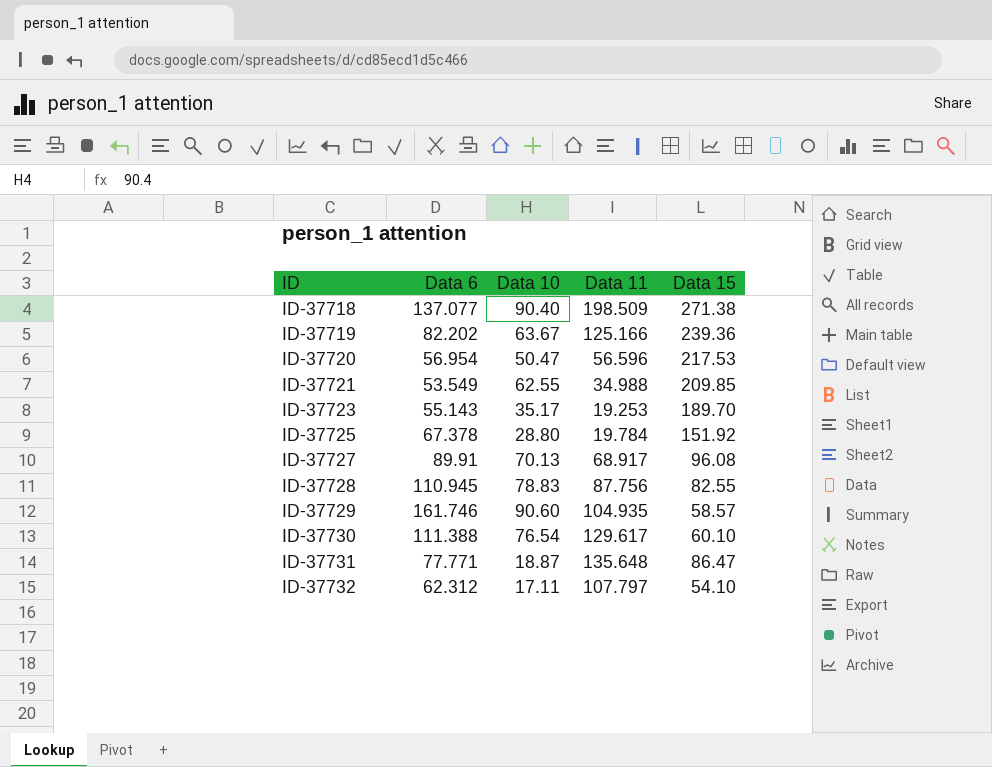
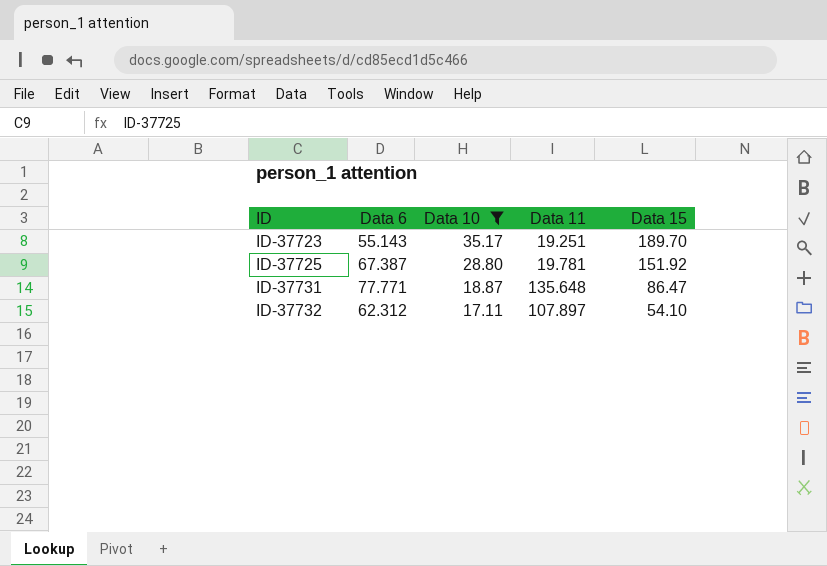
filter: none -> Data 10 <= 35.17
ID-37723 | Data 11: 19.253 -> 19.251
ID-37725 | Data 6: 67.378 -> 67.387
ID-37725 | Data 11: 19.784 -> 19.781
ID-37732 | Data 11: 107.797 -> 107.897

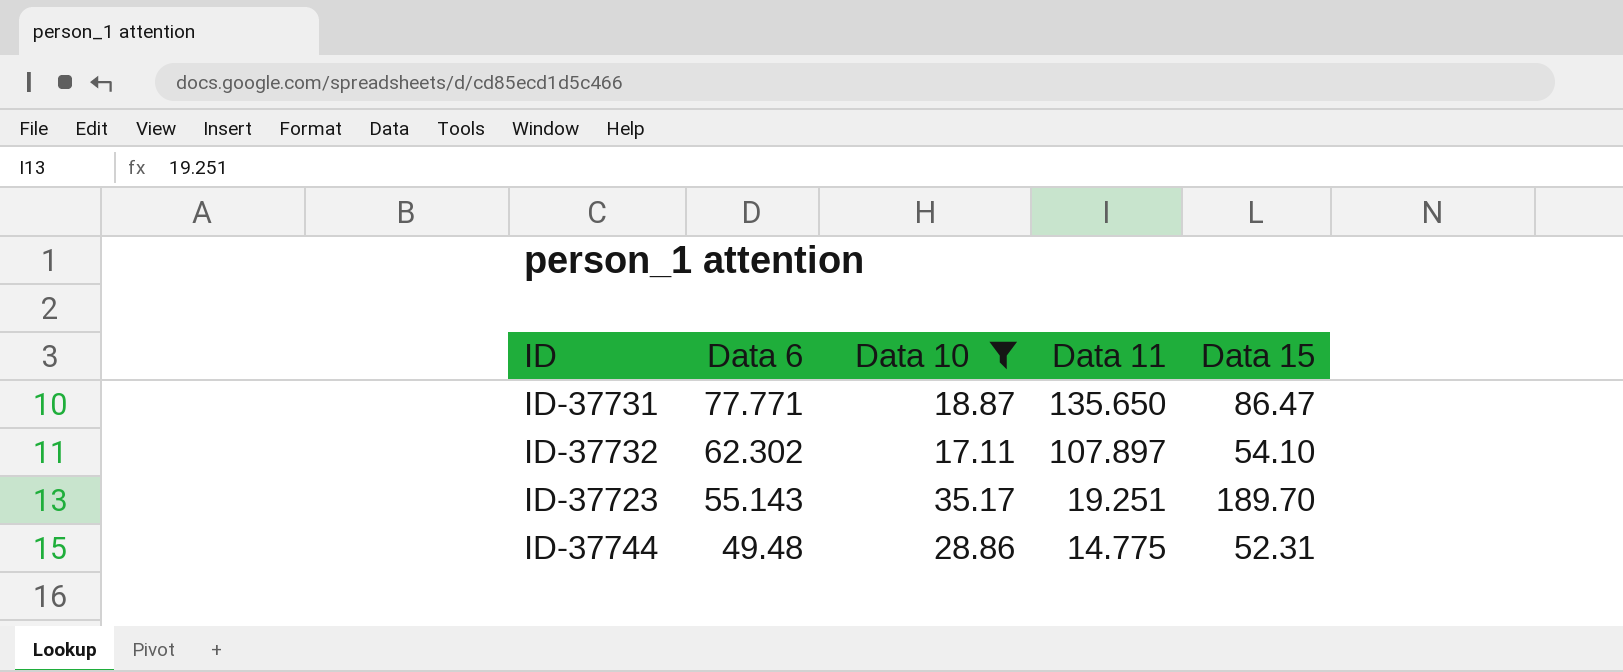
row order: ID ascending -> Data 6 descending
row ID-37725: 67.387 | 28.80 | 19.781 | 151.92 -> none
ID-37731 | Data 11: 135.648 -> 135.650
ID-37732 | Data 6: 62.312 -> 62.302
row ID-37744: none -> 49.48 | 28.86 | 14.775 | 52.31

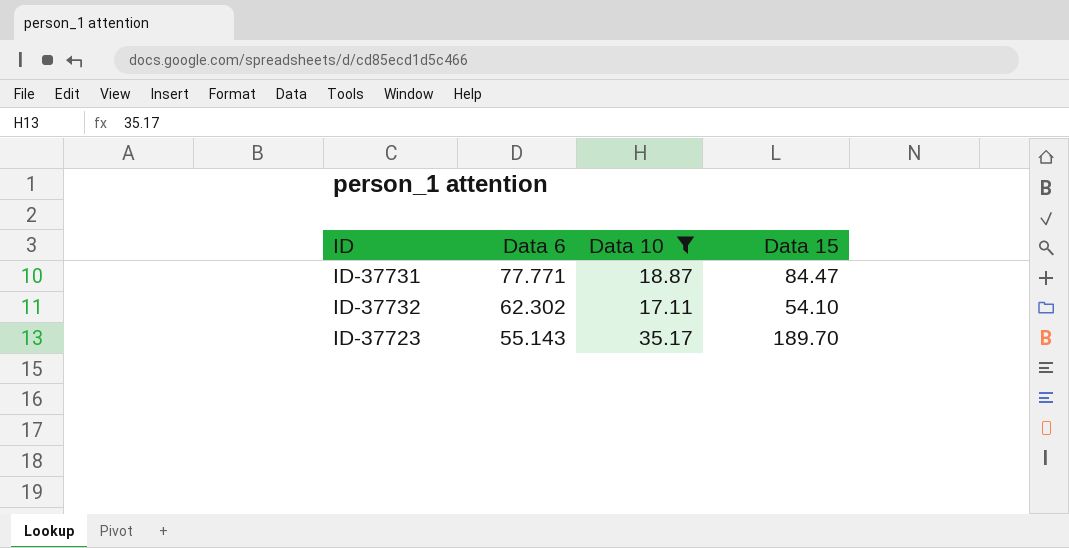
column Data 11 | position: 4 -> none
row ID-37744: 49.48 | 28.86 | 14.775 | 52.31 -> none
ID-37731 | Data 15: 86.47 -> 84.47

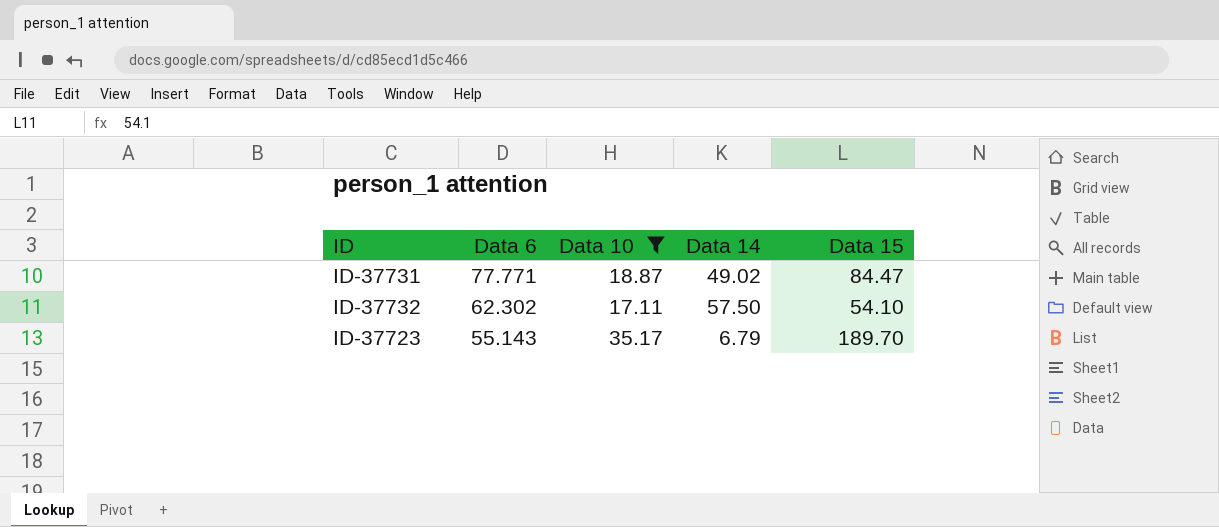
column Data 14 | position: none -> 4

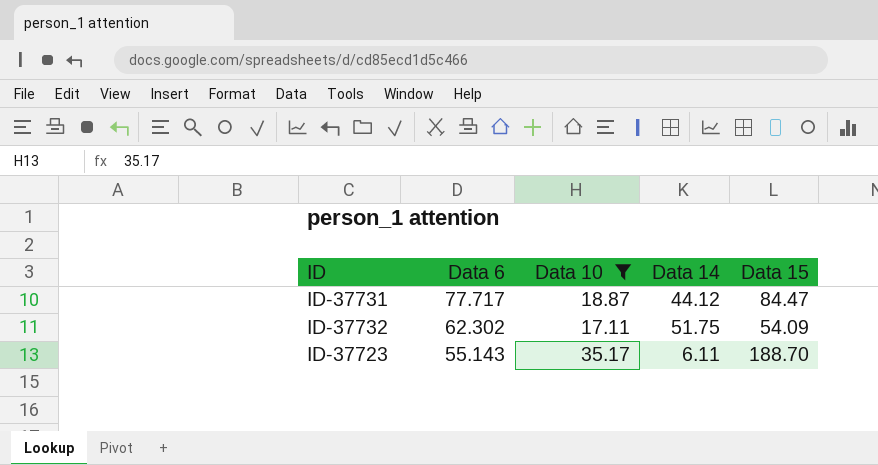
ID-37731 | Data 6: 77.771 -> 77.717
ID-37731 | Data 14: 49.02 -> 44.12
ID-37732 | Data 14: 57.50 -> 51.75
ID-37732 | Data 15: 54.10 -> 54.09
ID-37723 | Data 14: 6.79 -> 6.11
ID-37723 | Data 15: 189.70 -> 188.70

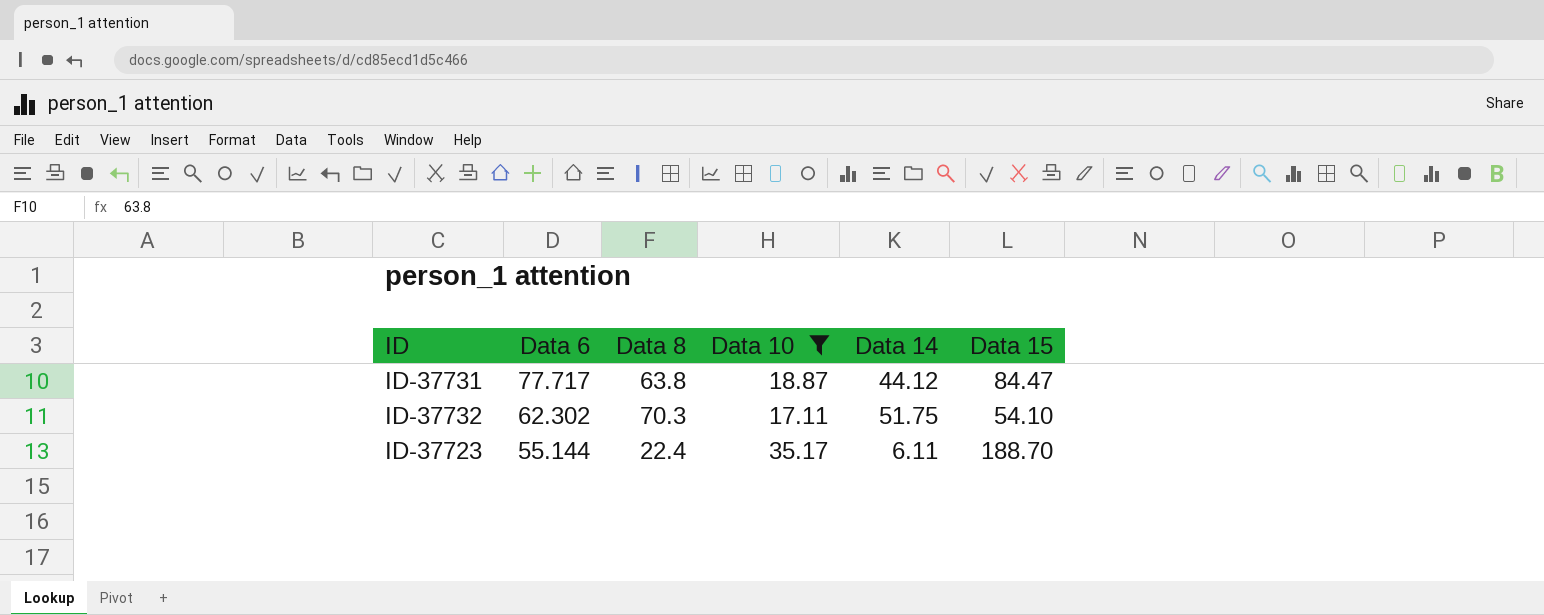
column Data 8 | position: none -> 3
ID-37732 | Data 15: 54.09 -> 54.10
ID-37723 | Data 6: 55.143 -> 55.144

